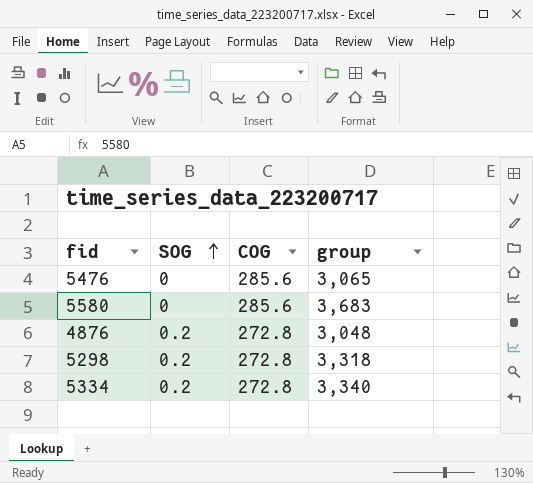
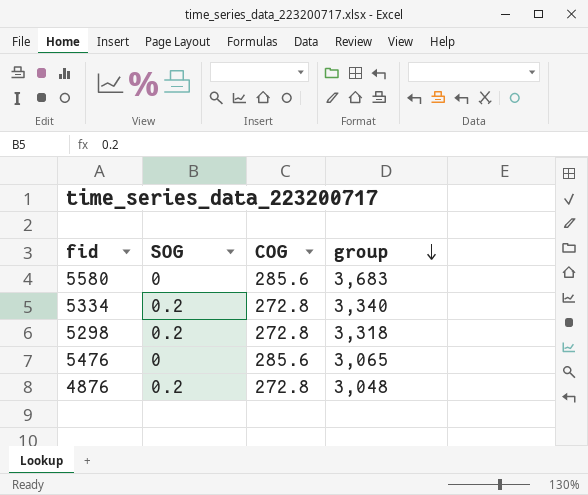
row order: SOG ascending -> group descending

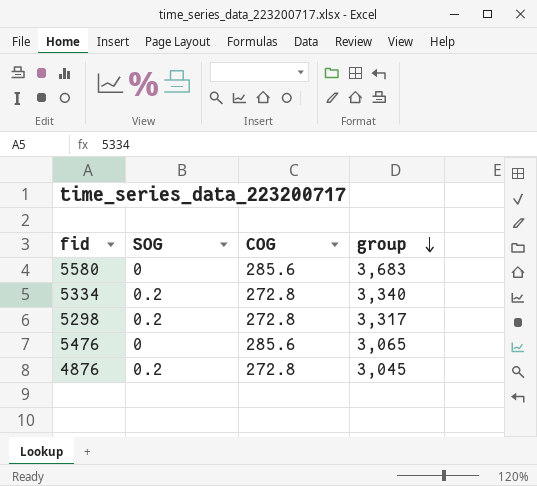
5298 | group: 3,318 -> 3,317
4876 | group: 3,048 -> 3,045

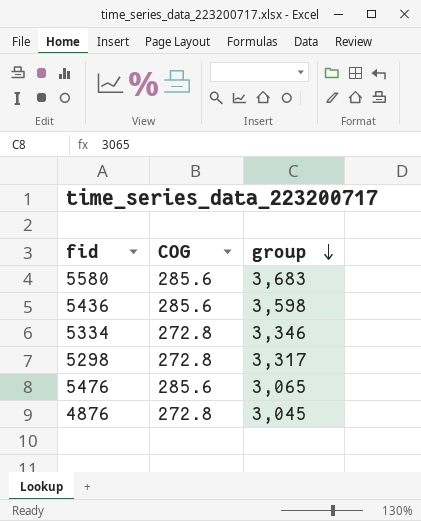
column SOG | position: 2 -> none
row 5436: none -> 285.6 | 3,598
5334 | group: 3,340 -> 3,346

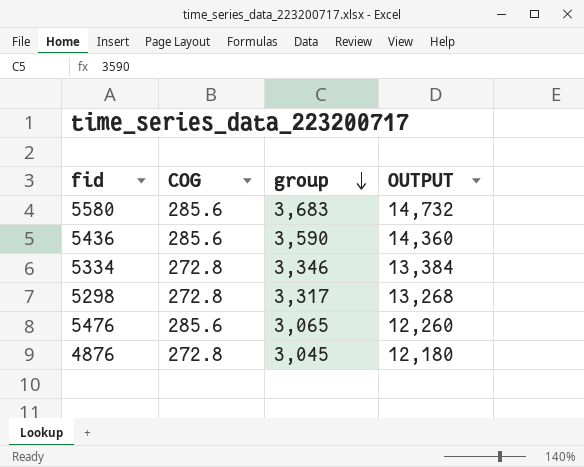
column OUTPUT | formula: none -> [group] * 4
5436 | group: 3,598 -> 3,590

